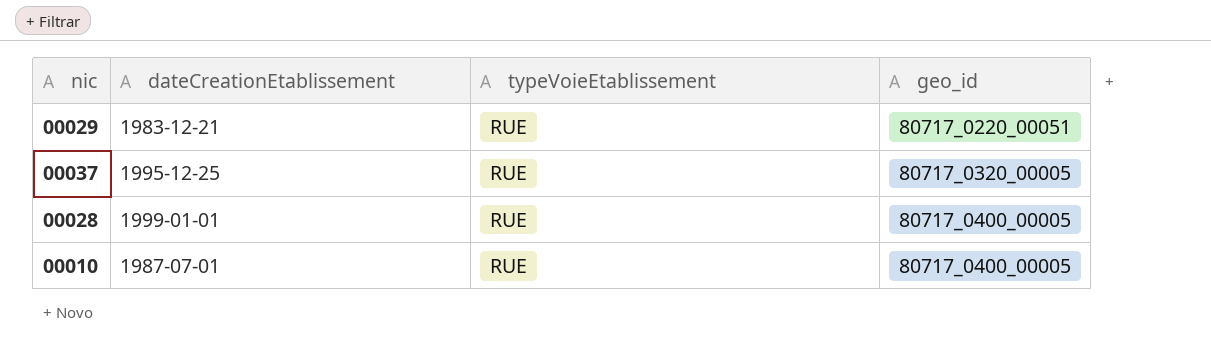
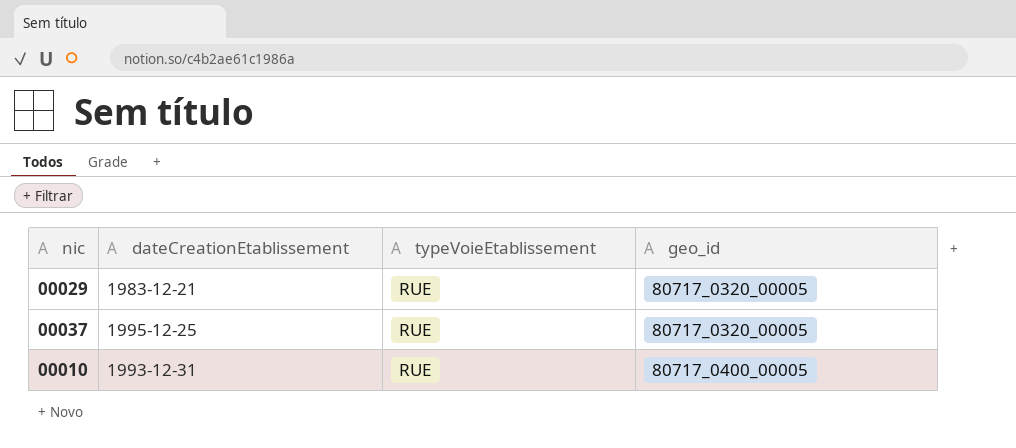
row 00028: 1999-01-01 | RUE | 80717_0400_00005 -> none
00029 | geo_id: 80717_0220_00051 -> 80717_0320_00005
00010 | dateCreationEtablissement: 1987-07-01 -> 1993-12-31

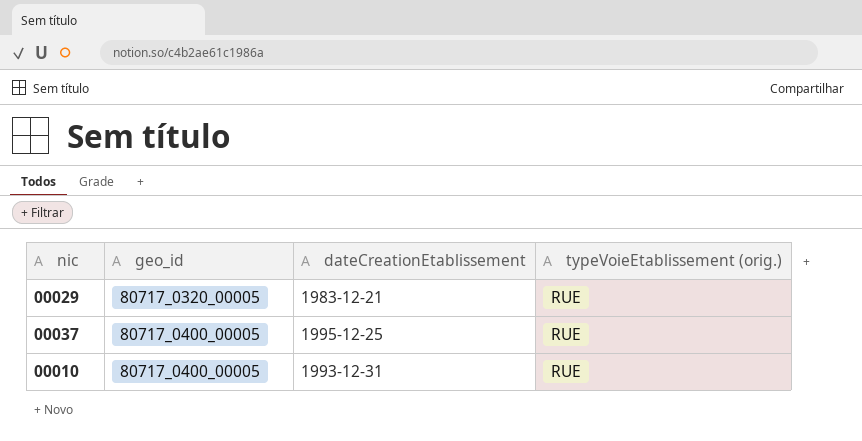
column geo_id | position: 4 -> 2
column name: typeVoieEtablissement -> typeVoieEtablissement (orig.)
00037 | geo_id: 80717_0320_00005 -> 80717_0400_00005

